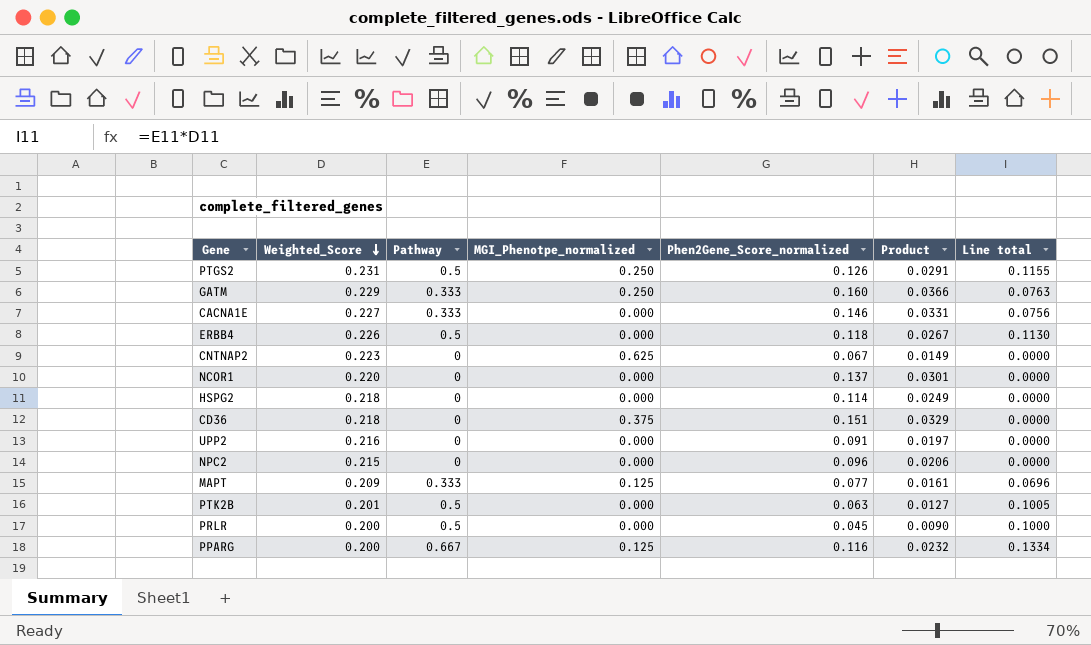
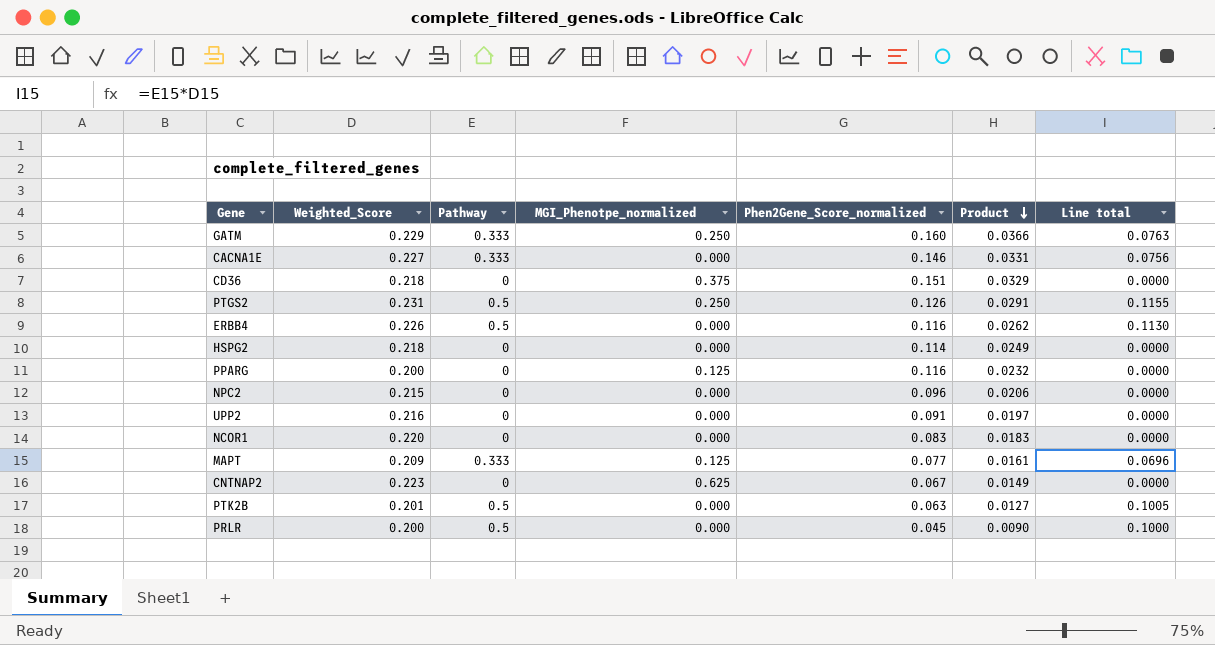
row order: Weighted_Score descending -> Product descending
ERBB4 | Phen2Gene_Score_normalized: 0.118 -> 0.116
ERBB4 | Product: 0.0267 -> 0.0262
PPARG | Pathway: 0.667 -> 0
PPARG | Line total: 0.1334 -> 0.0000
NCOR1 | Phen2Gene_Score_normalized: 0.137 -> 0.083
NCOR1 | Product: 0.0301 -> 0.0183

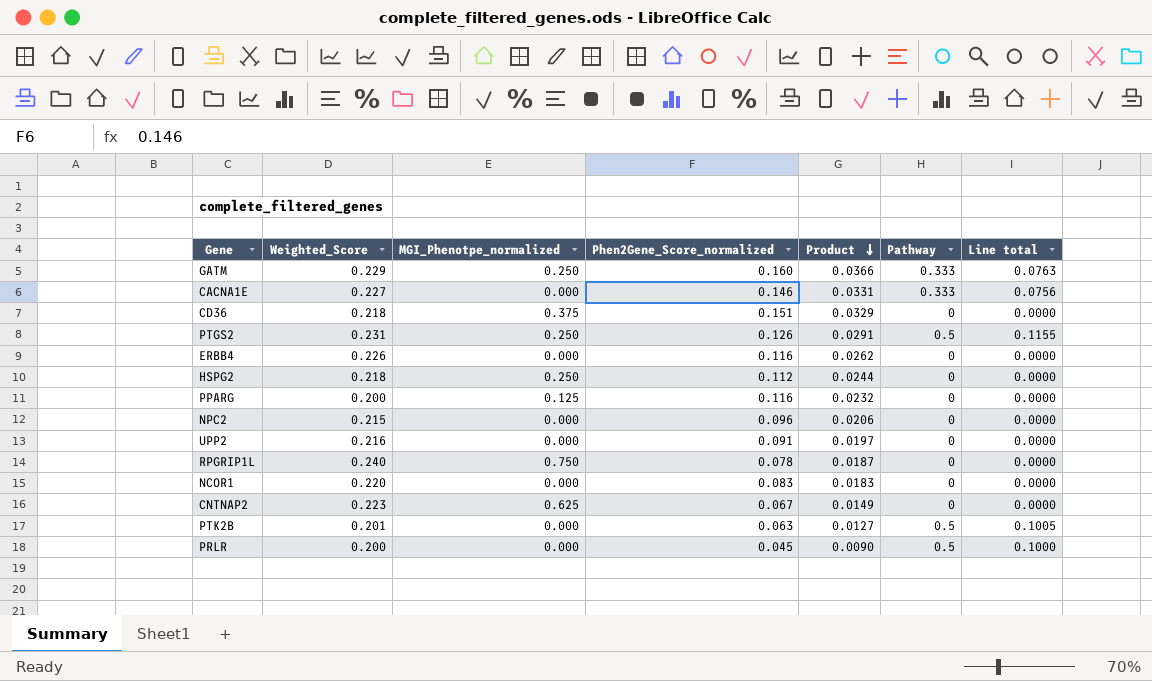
column Pathway | position: 3 -> 6
row MAPT: 0.209 | 0.333 | 0.125 | 0.077 | 0.0161 | 0.0696 -> none
ERBB4 | Pathway: 0.5 -> 0
ERBB4 | Line total: 0.1130 -> 0.0000
HSPG2 | MGI_Phenotpe_normalized: 0.000 -> 0.250
HSPG2 | Phen2Gene_Score_normalized: 0.114 -> 0.112
HSPG2 | Product: 0.0249 -> 0.0244
row RPGRIP1L: none -> 0.240 | 0.750 | 0.078 | 0.0187 | 0 | 0.0000

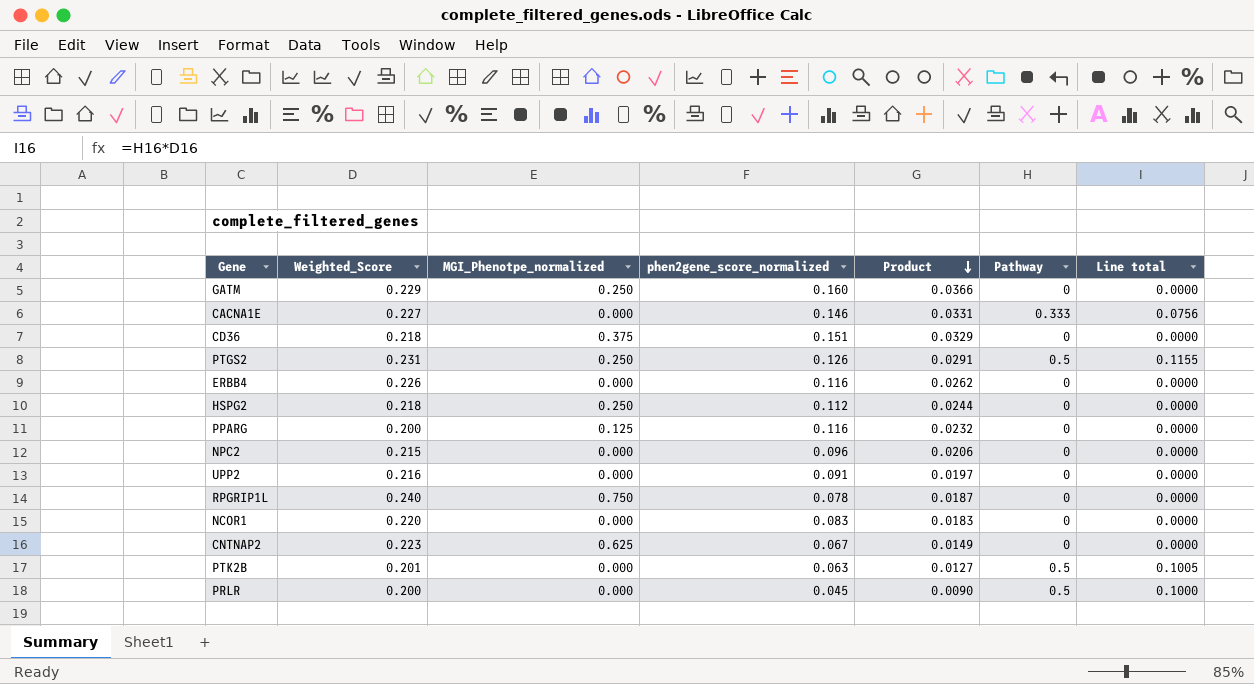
column name: Phen2Gene_Score_normalized -> phen2gene_score_normalized
GATM | Pathway: 0.333 -> 0
GATM | Line total: 0.0763 -> 0.0000

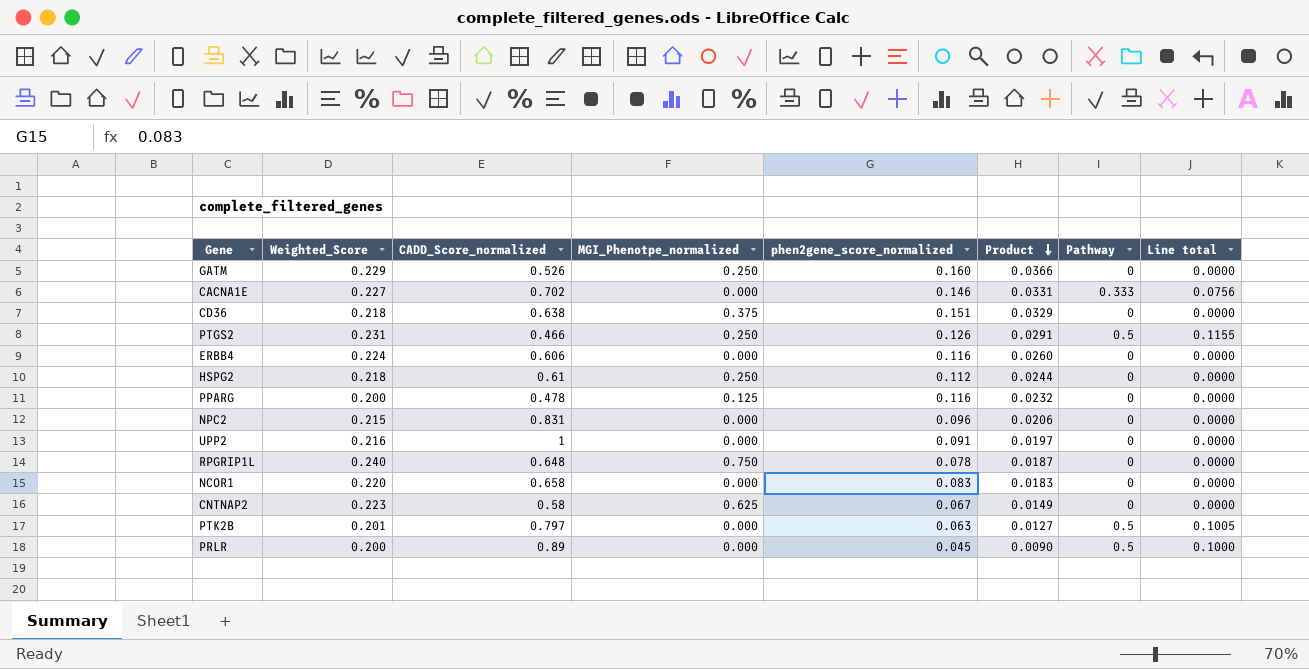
column CADD_Score_normalized | position: none -> 3
ERBB4 | Weighted_Score: 0.226 -> 0.224
ERBB4 | Product: 0.0262 -> 0.0260

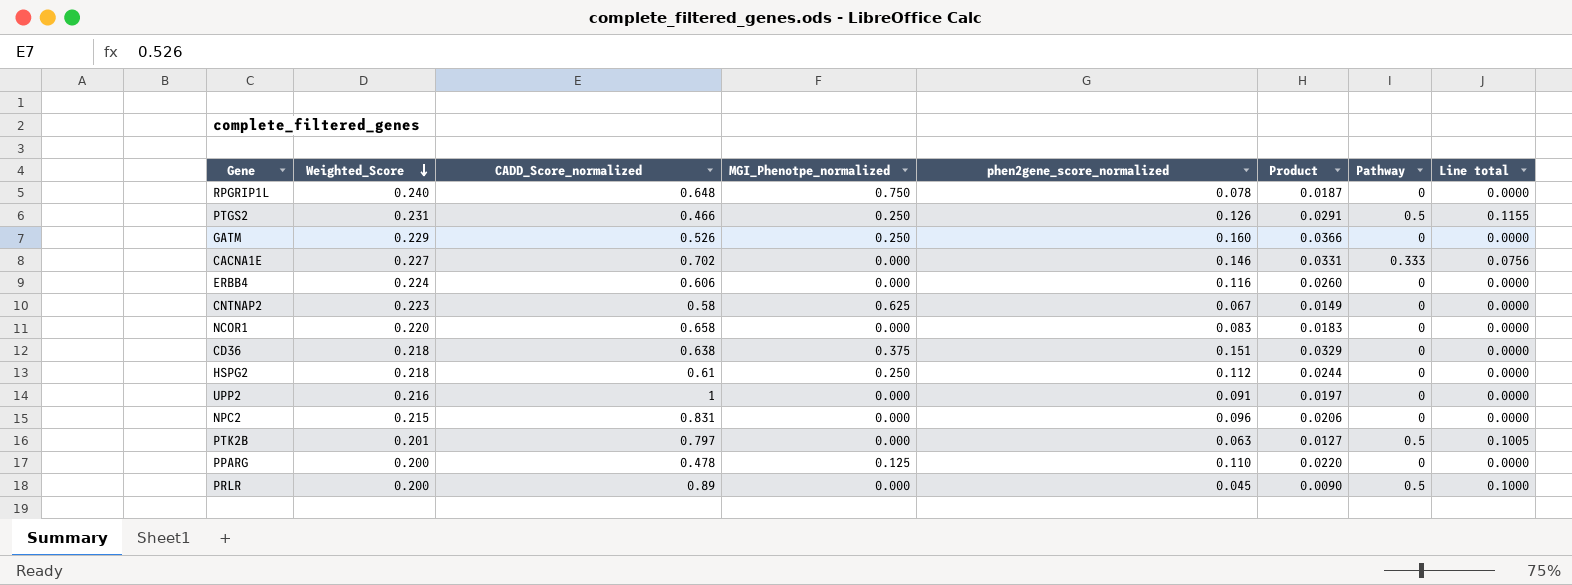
row order: Product descending -> Weighted_Score descending
PPARG | phen2gene_score_normalized: 0.116 -> 0.110
PPARG | Product: 0.0232 -> 0.0220

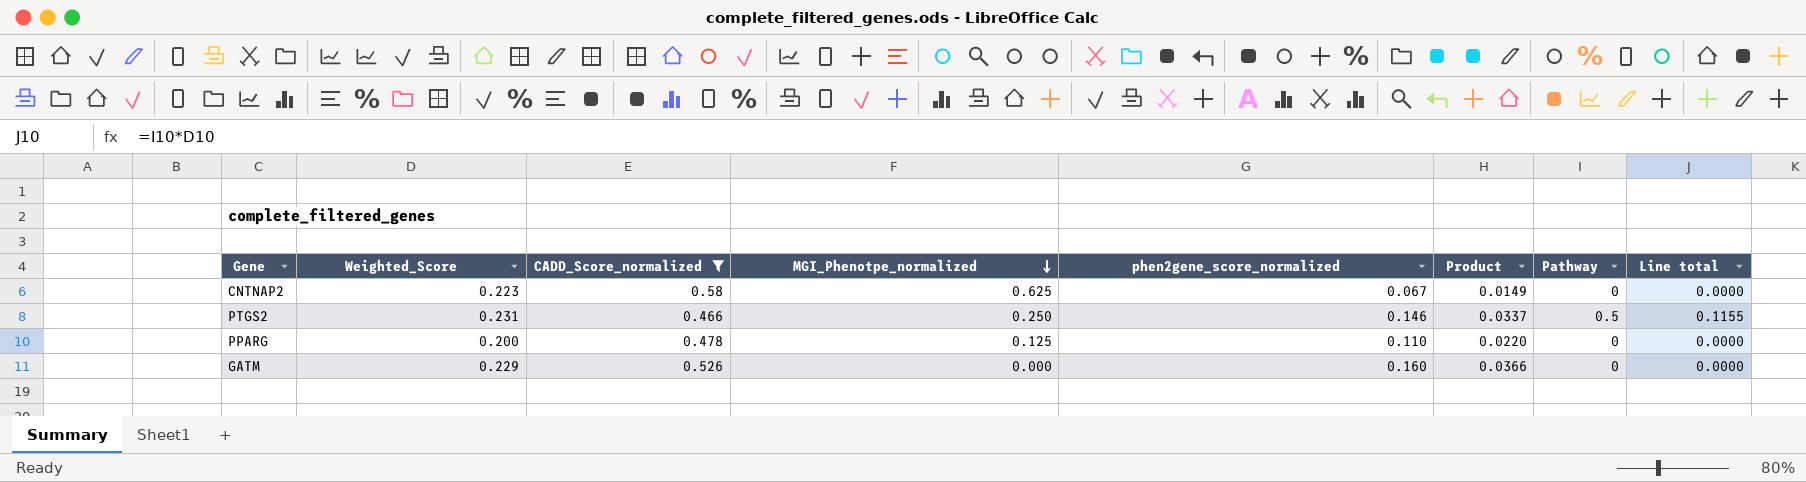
filter: none -> CADD_Score_normalized <= 0.58
row order: Weighted_Score descending -> MGI_Phenotpe_normalized descending
PTGS2 | phen2gene_score_normalized: 0.126 -> 0.146
PTGS2 | Product: 0.0291 -> 0.0337
GATM | MGI_Phenotpe_normalized: 0.250 -> 0.000

